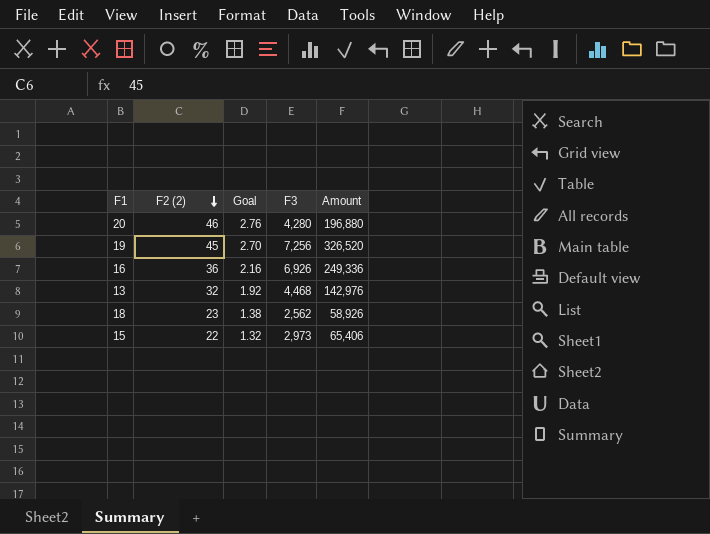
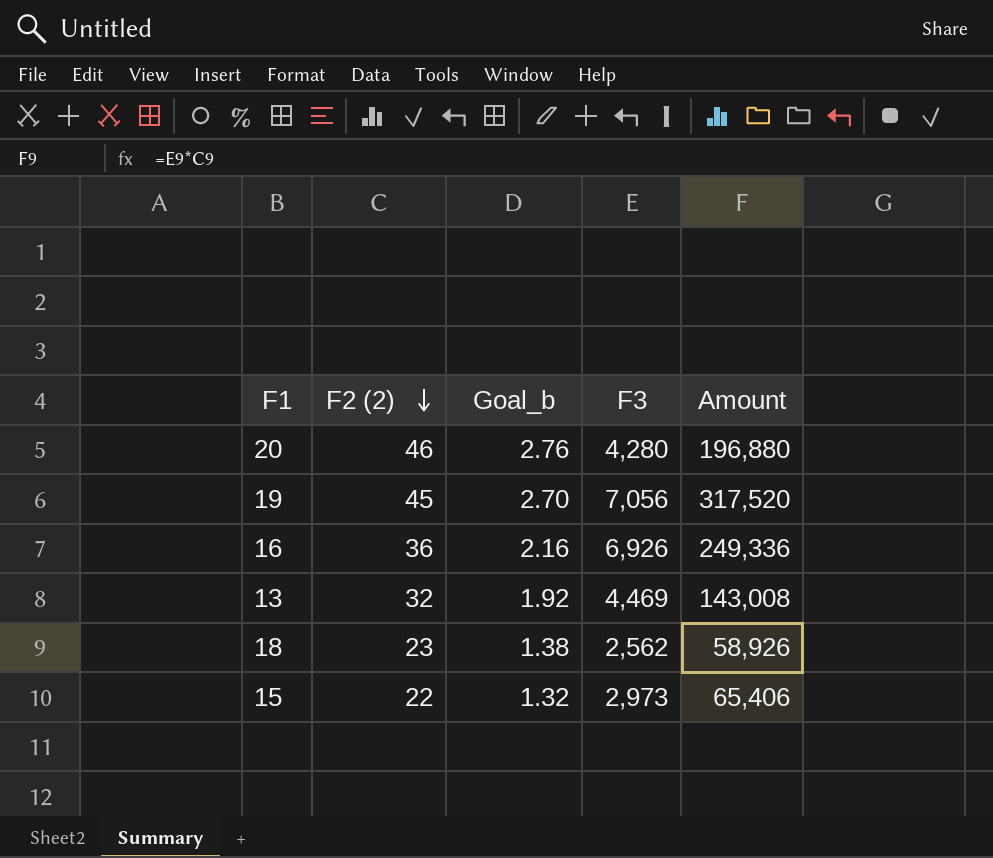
column name: Goal -> Goal_b
19 | F3: 7,256 -> 7,056
19 | Amount: 326,520 -> 317,520
13 | F3: 4,468 -> 4,469
13 | Amount: 142,976 -> 143,008

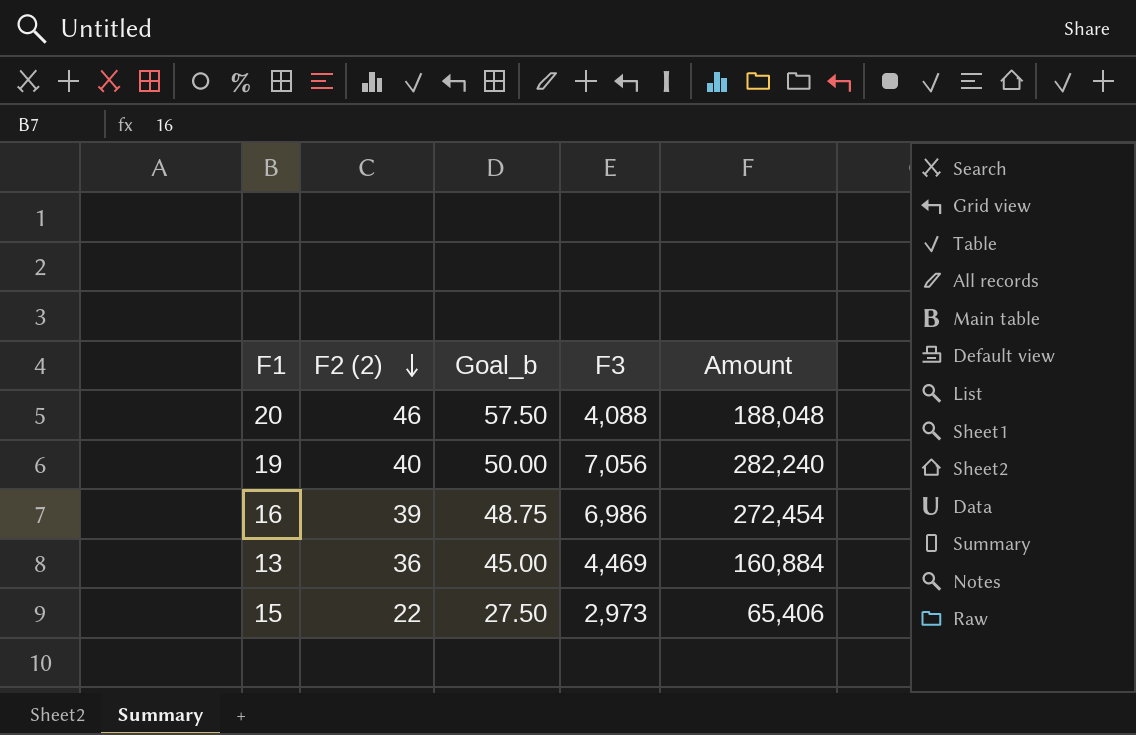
column Goal_b | formula: [F2 (2)] * 0.06 -> [F2 (2)] * 1.25
row 18: 23 | 1.38 | 2,562 | 58,926 -> none
20 | F3: 4,280 -> 4,088
20 | Amount: 196,880 -> 188,048
19 | F2 (2): 45 -> 40
19 | Amount: 317,520 -> 282,240
16 | F2 (2): 36 -> 39
16 | F3: 6,926 -> 6,986
16 | Amount: 249,336 -> 272,454
13 | F2 (2): 32 -> 36
13 | Amount: 143,008 -> 160,884

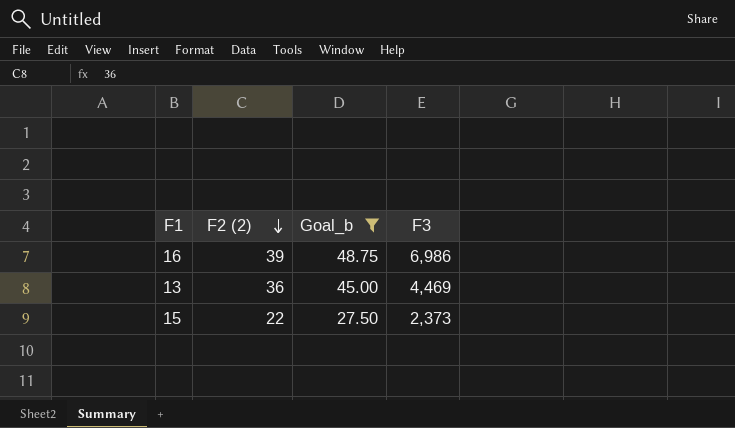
filter: none -> Goal_b <= 48.75
column Amount | formula: [F2 (2)] * [F3] -> none
15 | F3: 2,973 -> 2,373

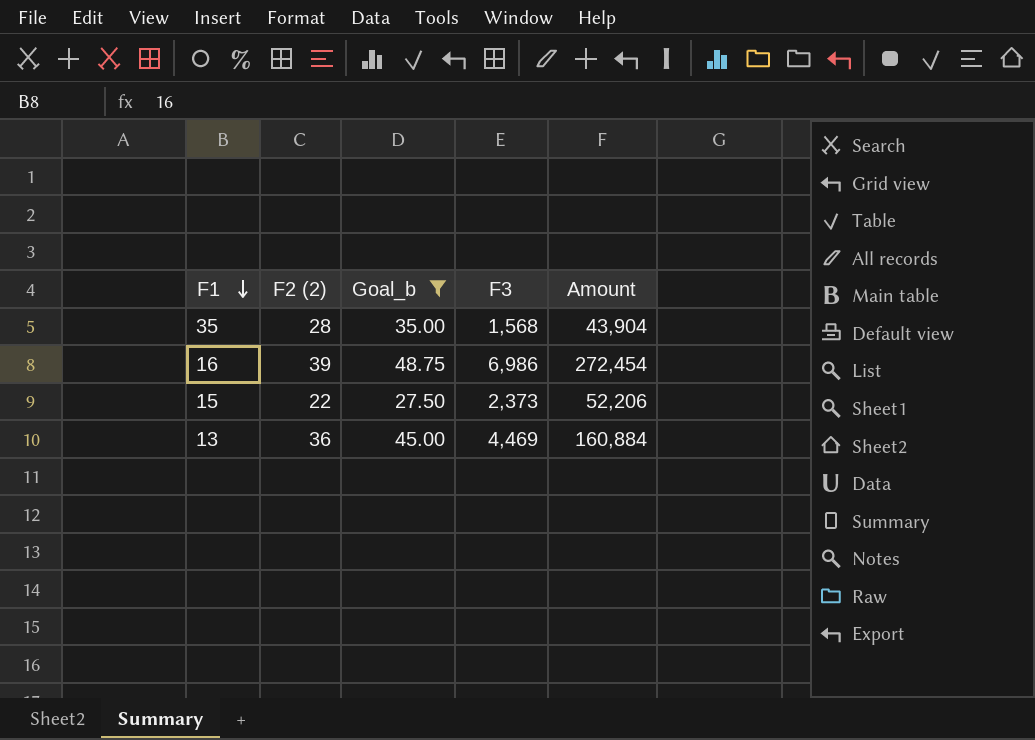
row order: F2 (2) descending -> F1 descending
column Amount | formula: none -> [F2 (2)] * [F3]
row 35: none -> 28 | 35.00 | 1,568 | 43,904

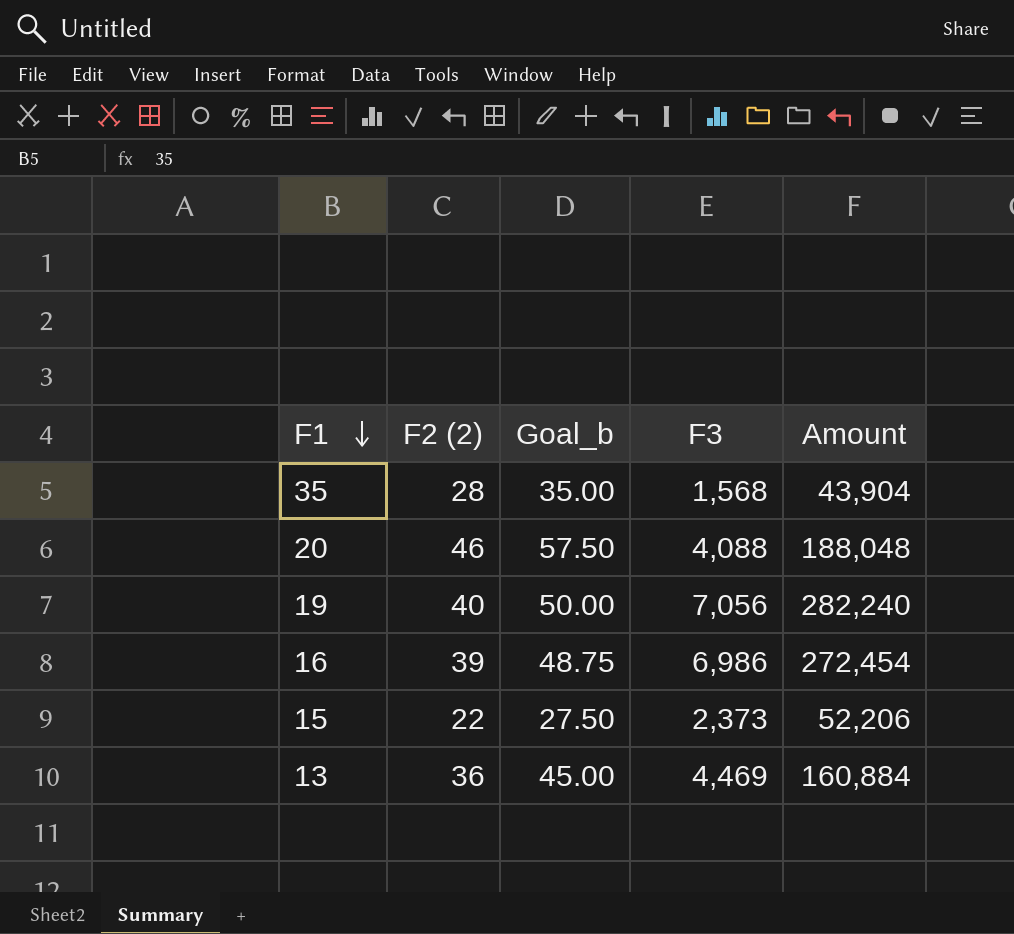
filter: Goal_b <= 48.75 -> none

